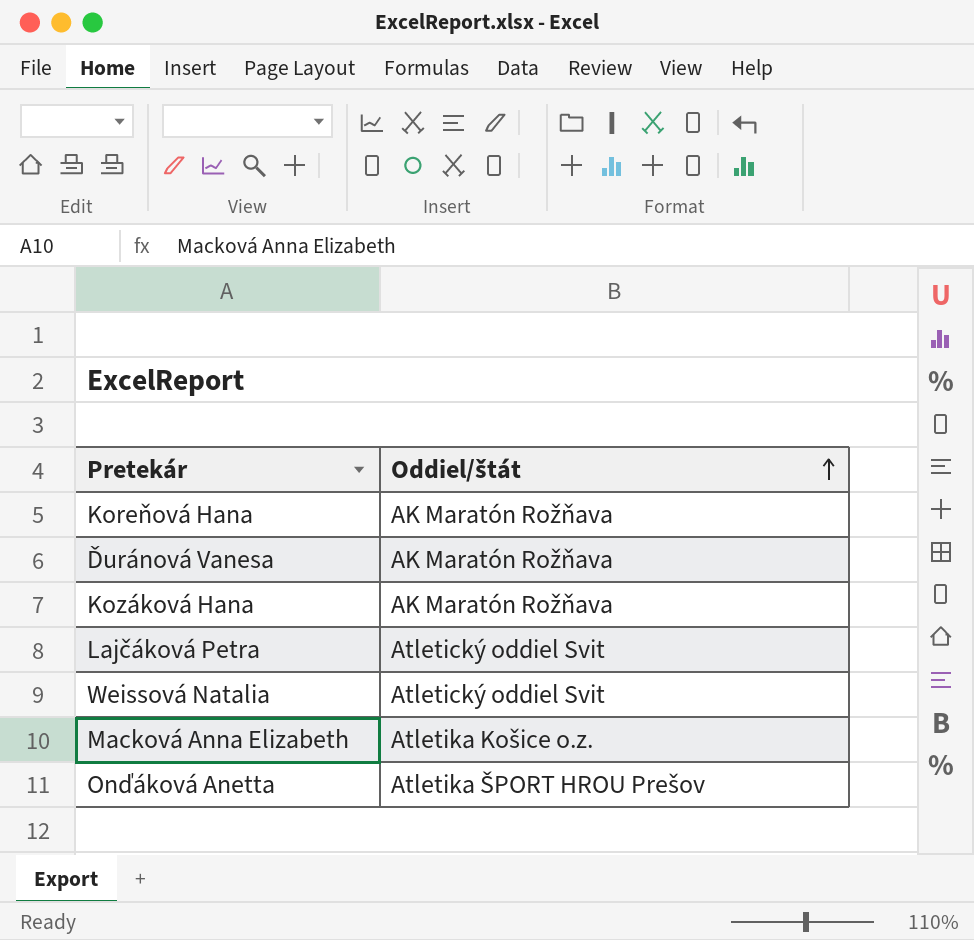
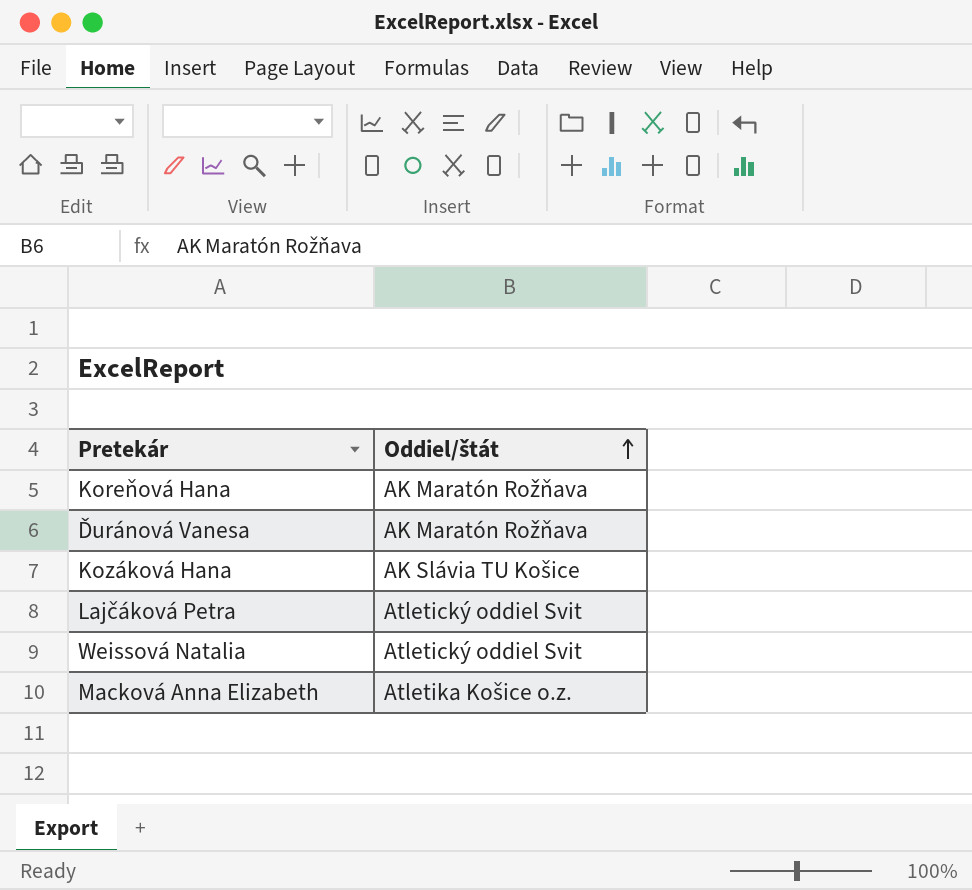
row Onďáková Anetta: Atletika ŠPORT HROU Prešov -> none
Kozáková Hana | Oddiel/štát: AK Maratón Rožňava -> AK Slávia TU Košice

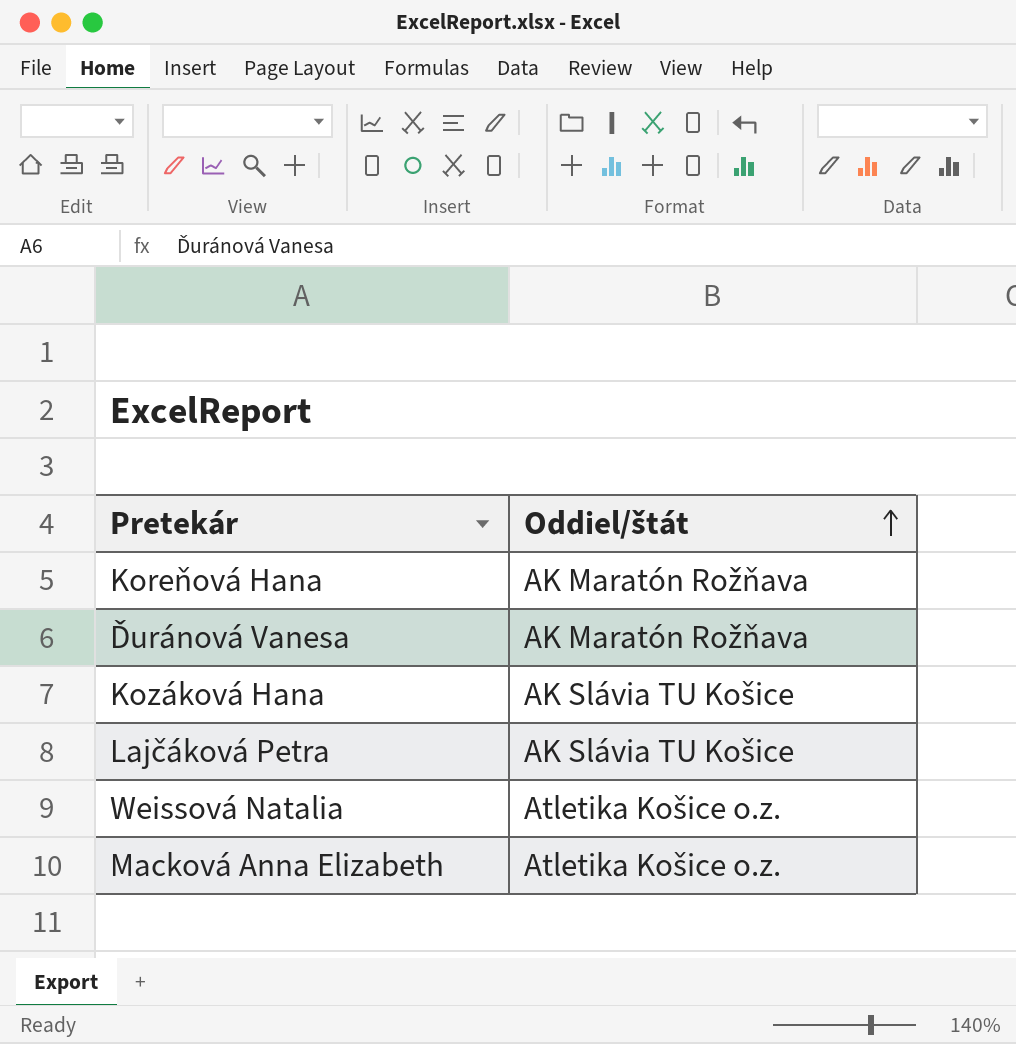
Lajčáková Petra | Oddiel/štát: Atletický oddiel Svit -> AK Slávia TU Košice
Weissová Natalia | Oddiel/štát: Atletický oddiel Svit -> Atletika Košice o.z.

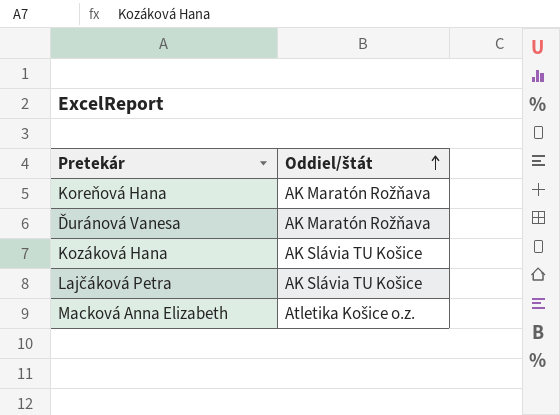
row Weissová Natalia: Atletika Košice o.z. -> none

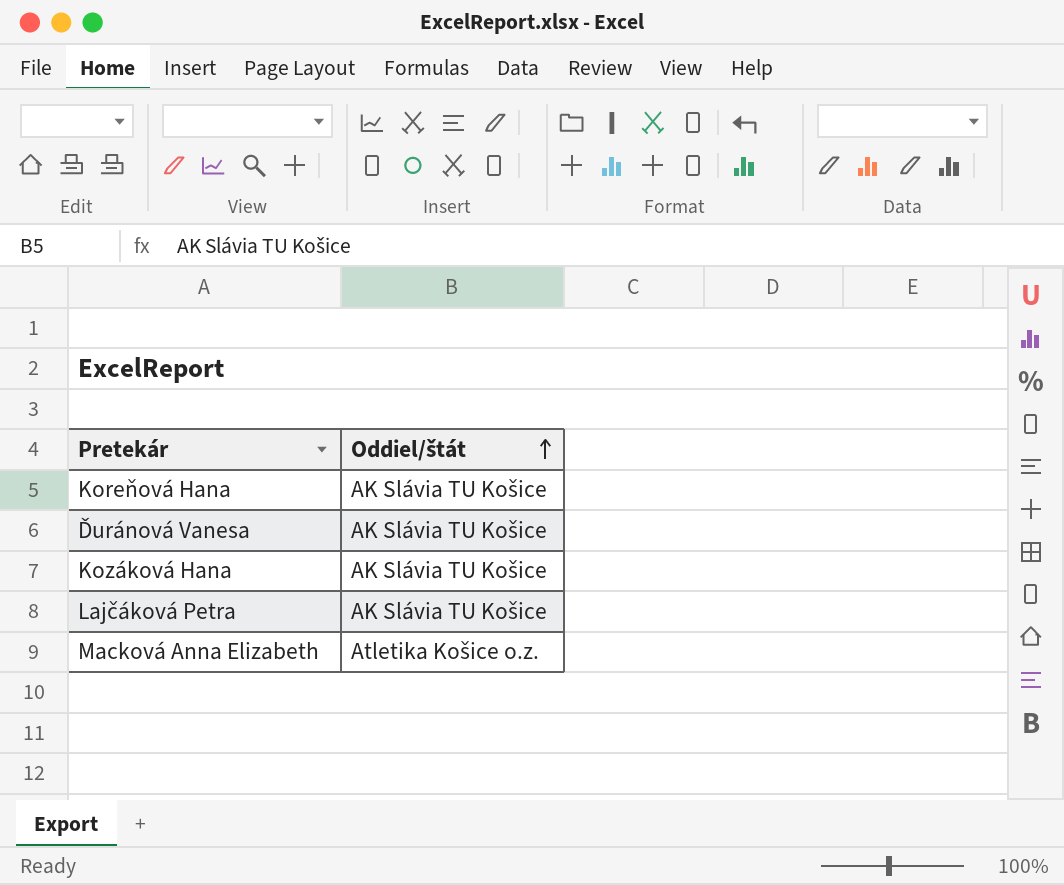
Koreňová Hana | Oddiel/štát: AK Maratón Rožňava -> AK Slávia TU Košice
Ďuránová Vanesa | Oddiel/štát: AK Maratón Rožňava -> AK Slávia TU Košice

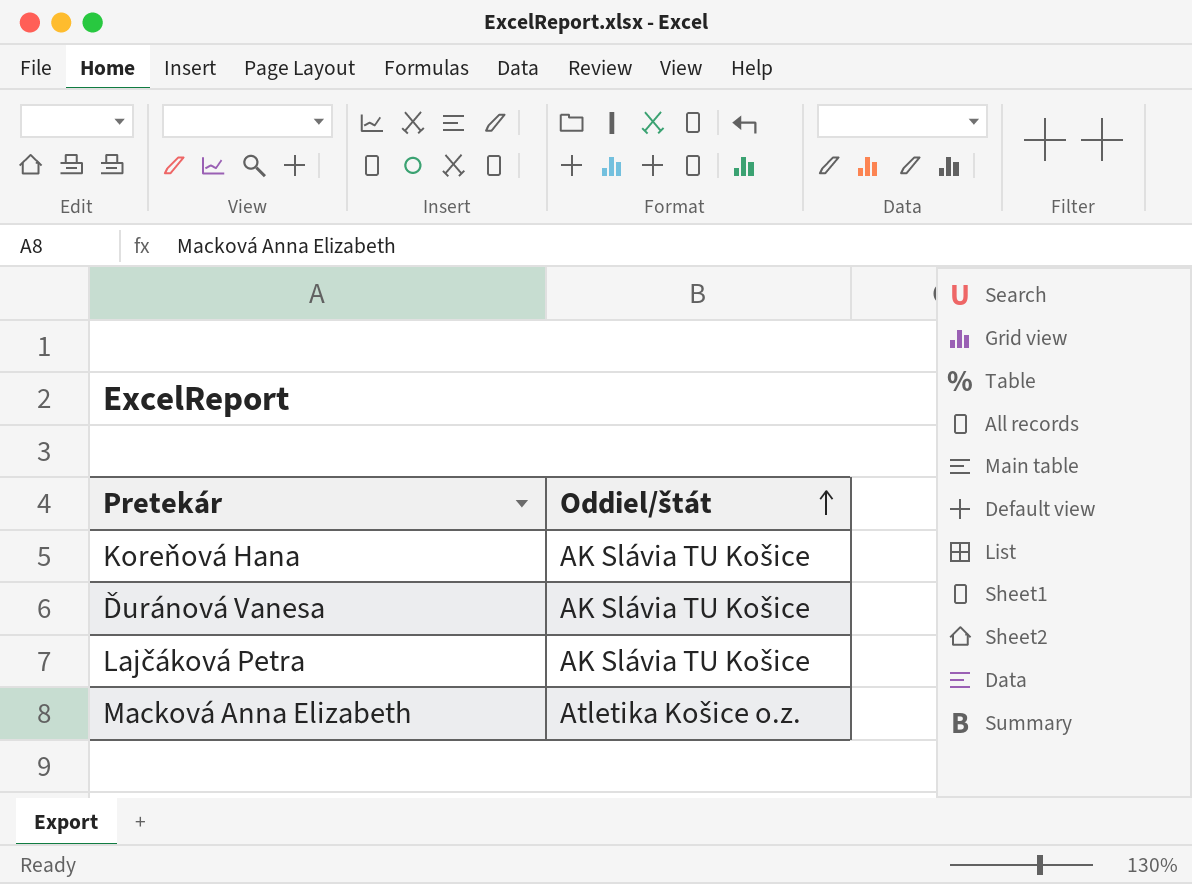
row Kozáková Hana: AK Slávia TU Košice -> none

